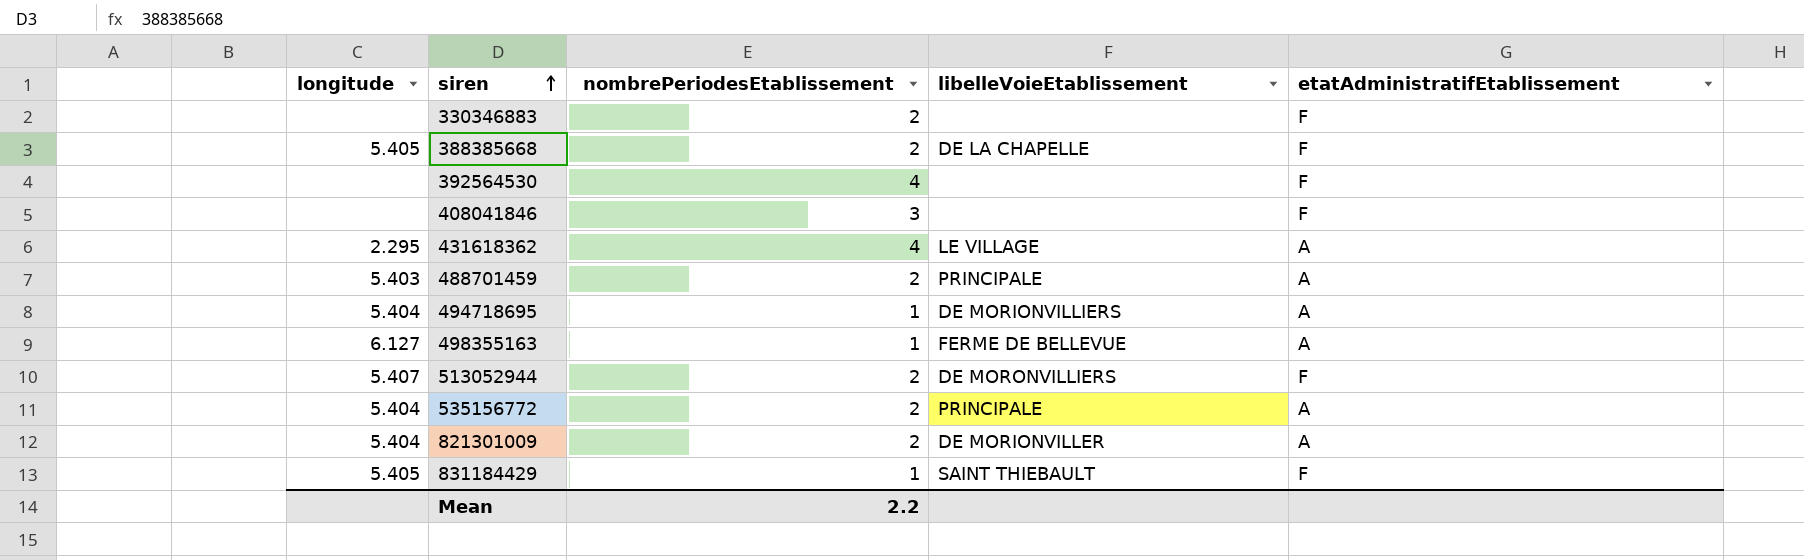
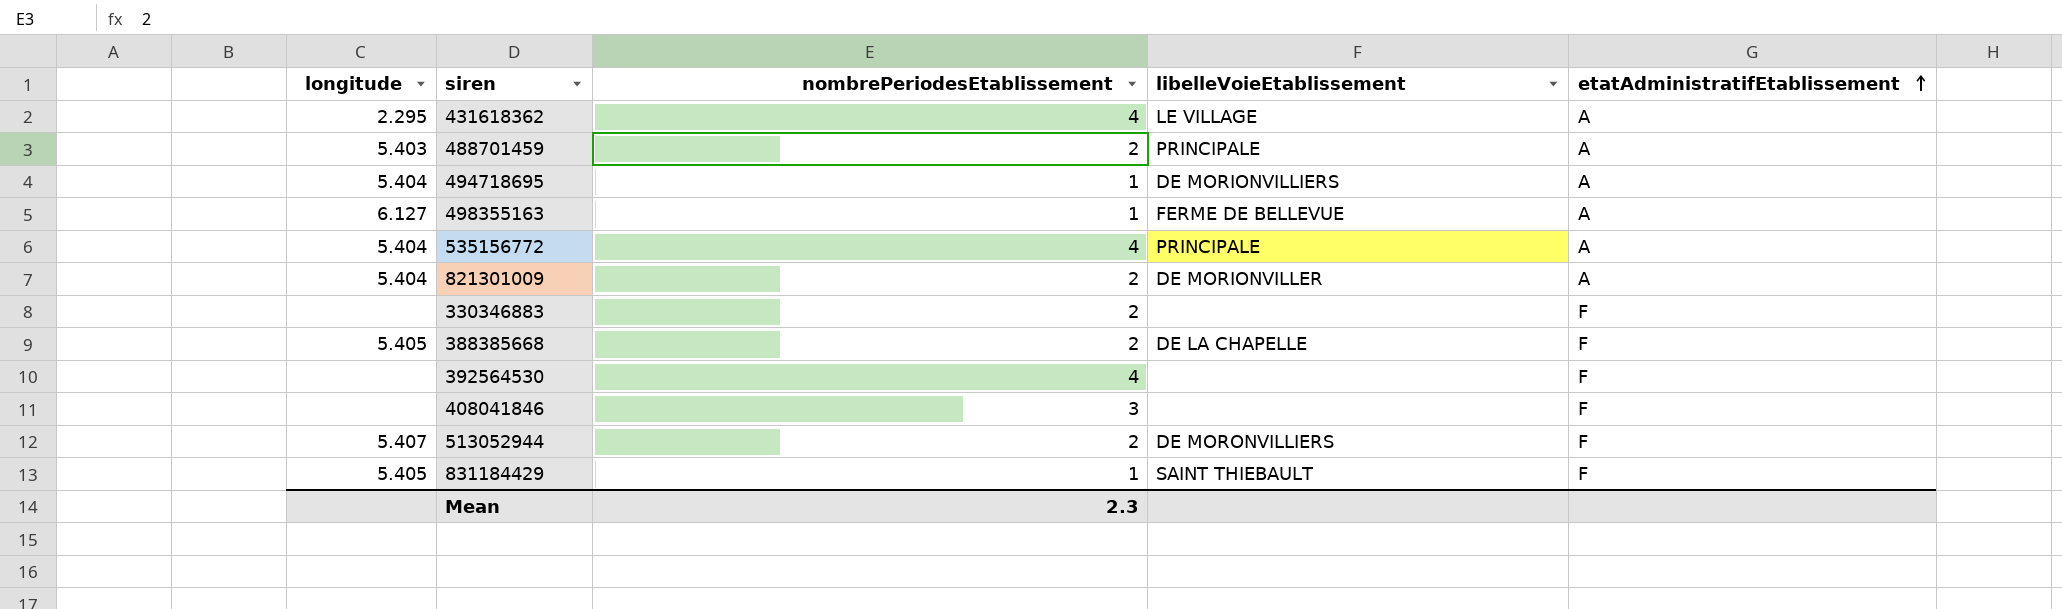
row order: siren ascending -> etatAdministratifEtablissement ascending
535156772 | nombrePeriodesEtablissement: 2 -> 4
Mean | nombrePeriodesEtablissement: 2.2 -> 2.3

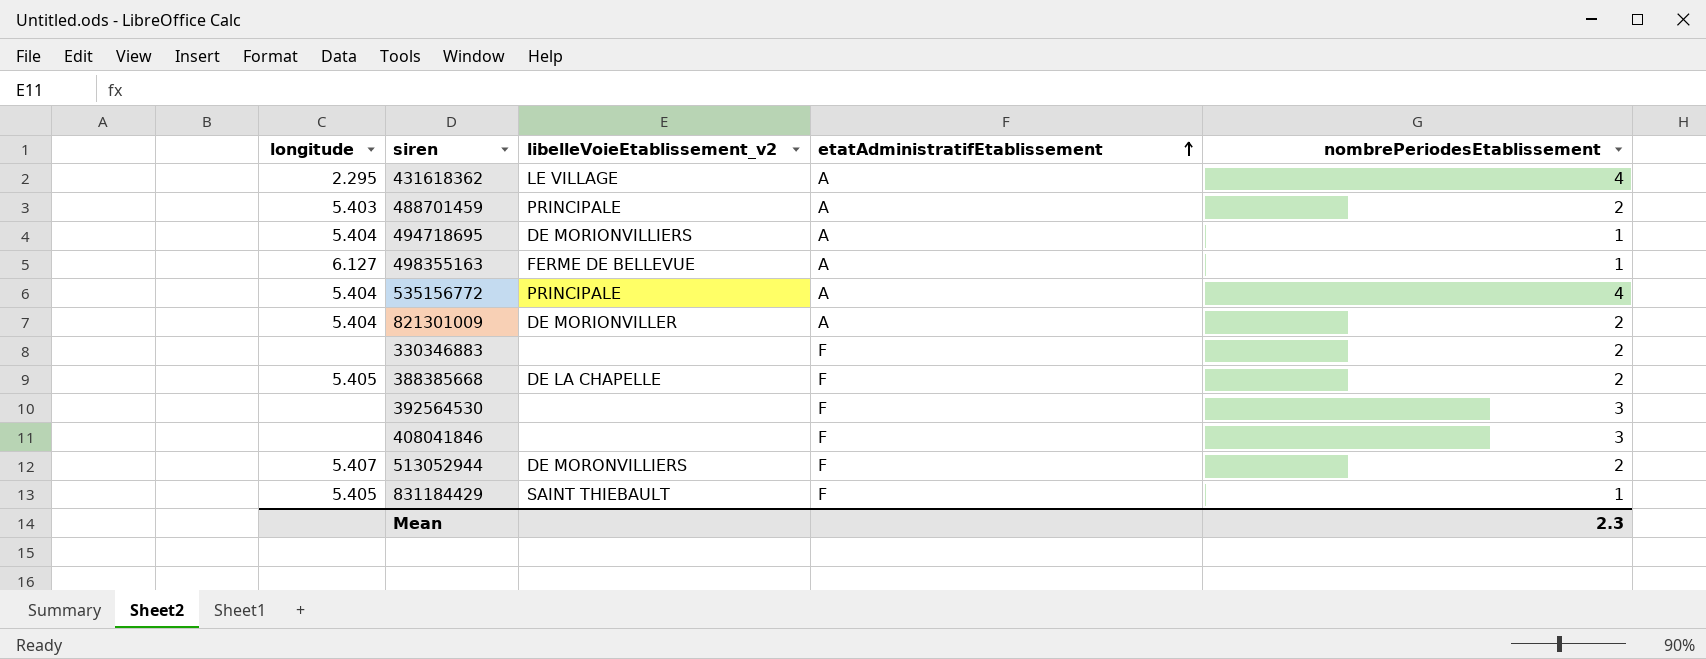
column name: libelleVoieEtablissement -> libelleVoieEtablissement_v2
column nombrePeriodesEtablissement | position: 3 -> 5
392564530 | nombrePeriodesEtablissement: 4 -> 3

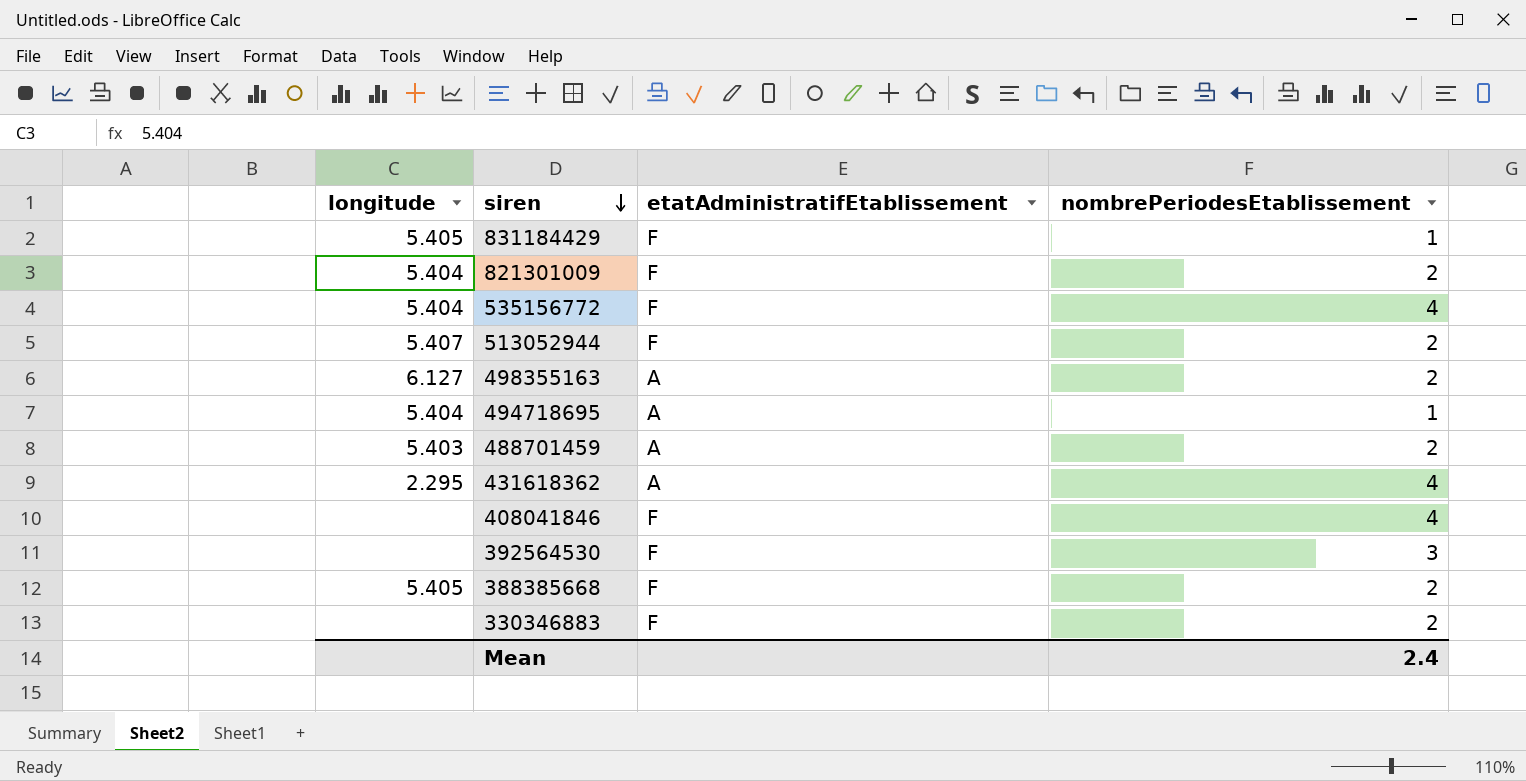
row order: etatAdministratifEtablissement ascending -> siren descending
column libelleVoieEtablissement_v2 | position: 3 -> none
821301009 | etatAdministratifEtablissement: A -> F
535156772 | etatAdministratifEtablissement: A -> F
498355163 | nombrePeriodesEtablissement: 1 -> 2
408041846 | nombrePeriodesEtablissement: 3 -> 4
Mean | nombrePeriodesEtablissement: 2.3 -> 2.4

